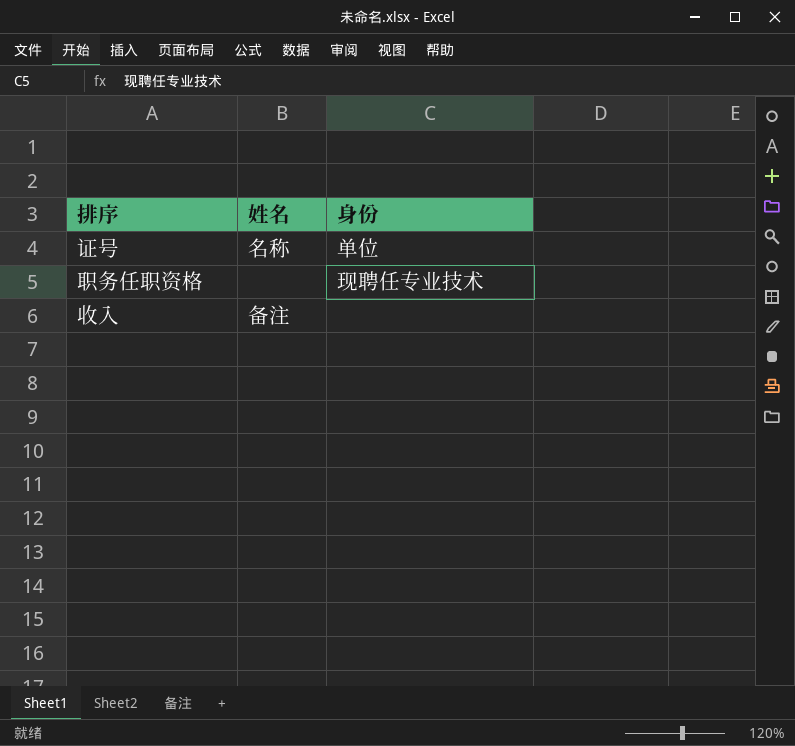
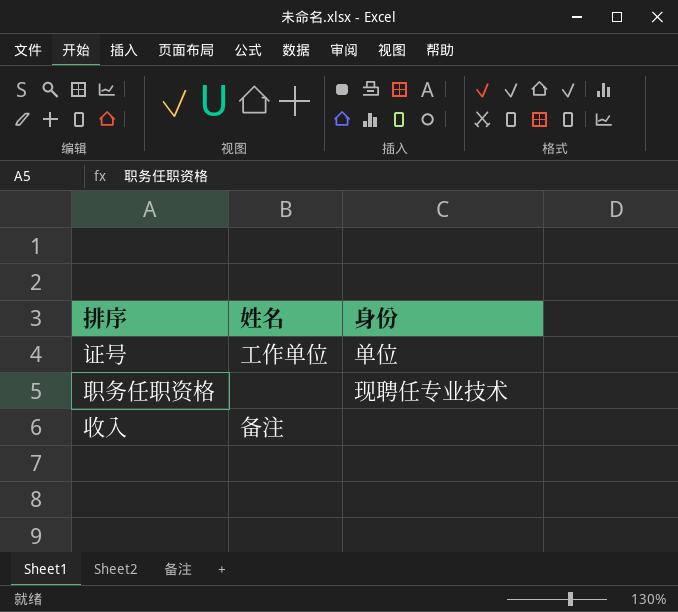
证号 | 姓名: 名称 -> 工作单位

